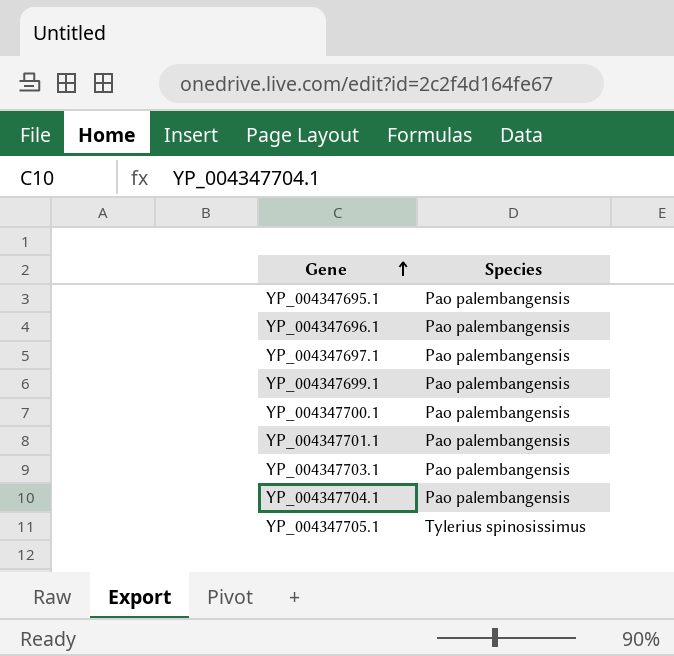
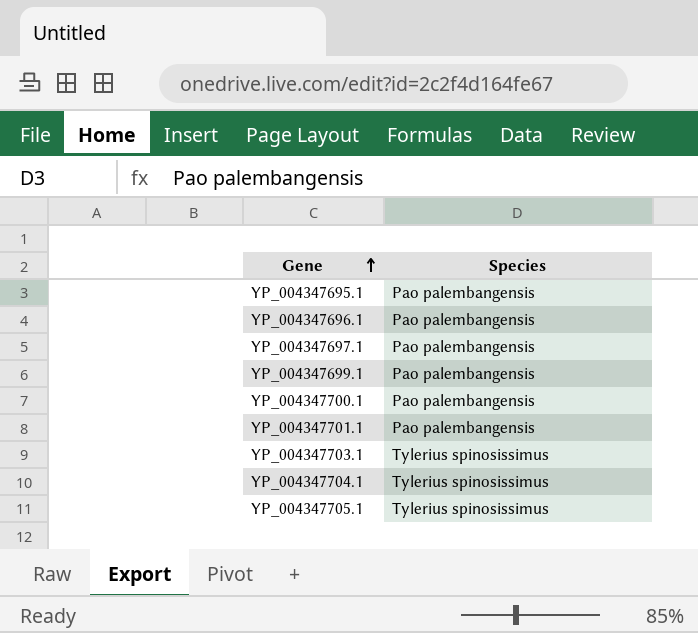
YP_004347703.1 | Species: Pao palembangensis -> Tylerius spinosissimus
YP_004347704.1 | Species: Pao palembangensis -> Tylerius spinosissimus

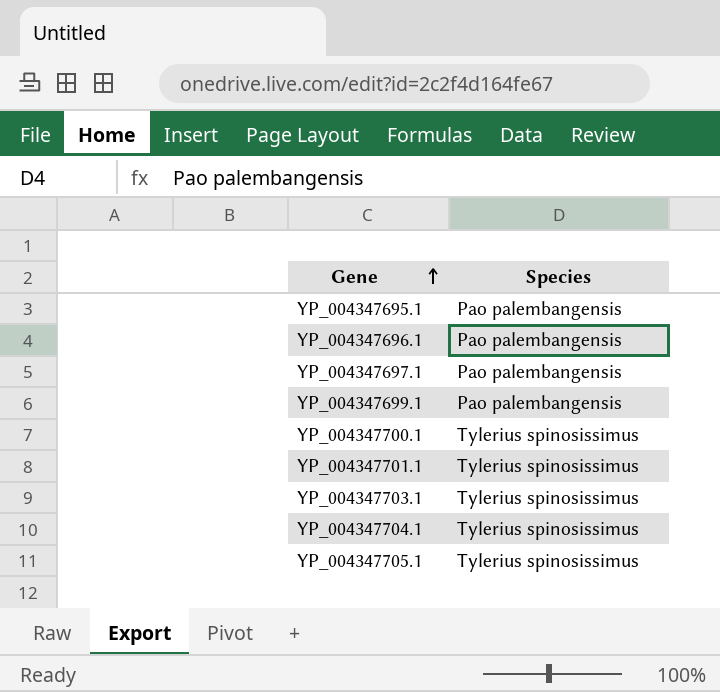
YP_004347700.1 | Species: Pao palembangensis -> Tylerius spinosissimus
YP_004347701.1 | Species: Pao palembangensis -> Tylerius spinosissimus

